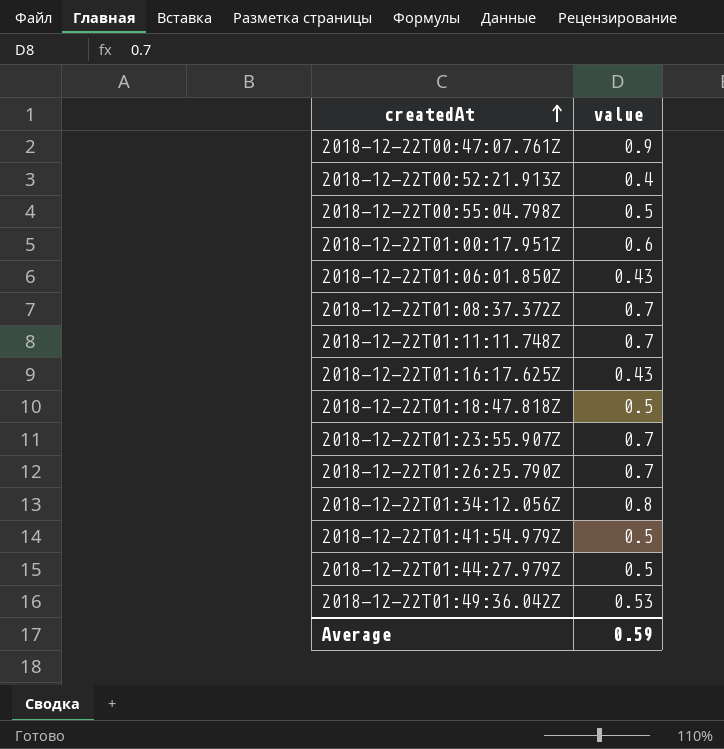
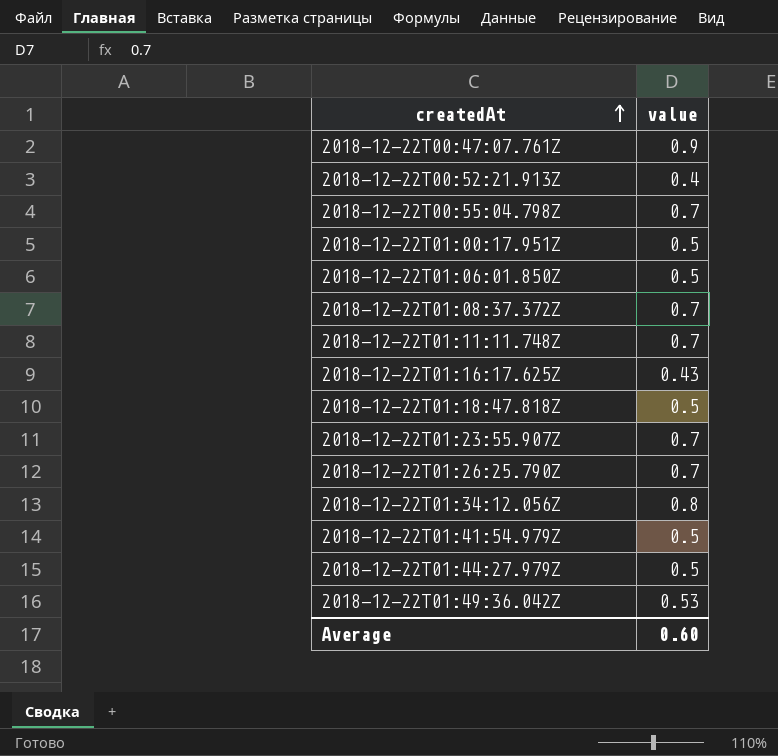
2018-12-22T00:55:04.798Z | value: 0.5 -> 0.7
2018-12-22T01:00:17.951Z | value: 0.6 -> 0.5
2018-12-22T01:06:01.850Z | value: 0.43 -> 0.5
Average | value: 0.59 -> 0.60

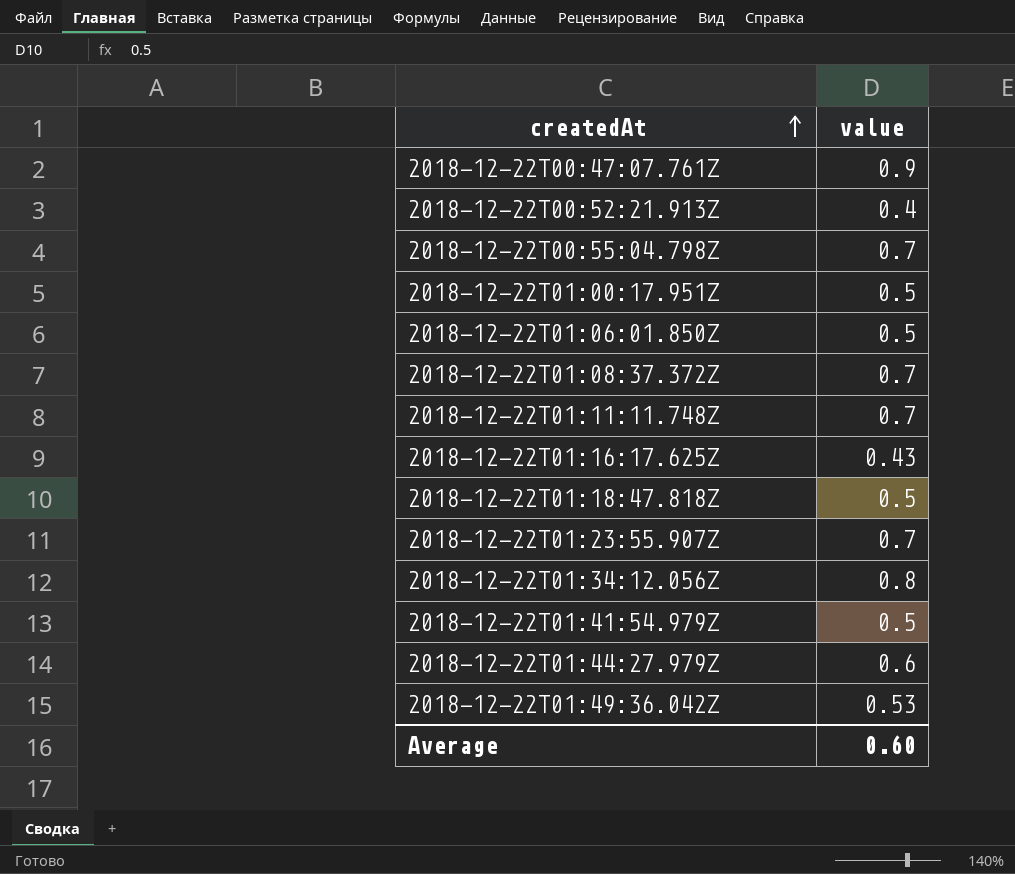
row 2018-12-22T01:26:25.790Z: 0.7 -> none
2018-12-22T01:44:27.979Z | value: 0.5 -> 0.6

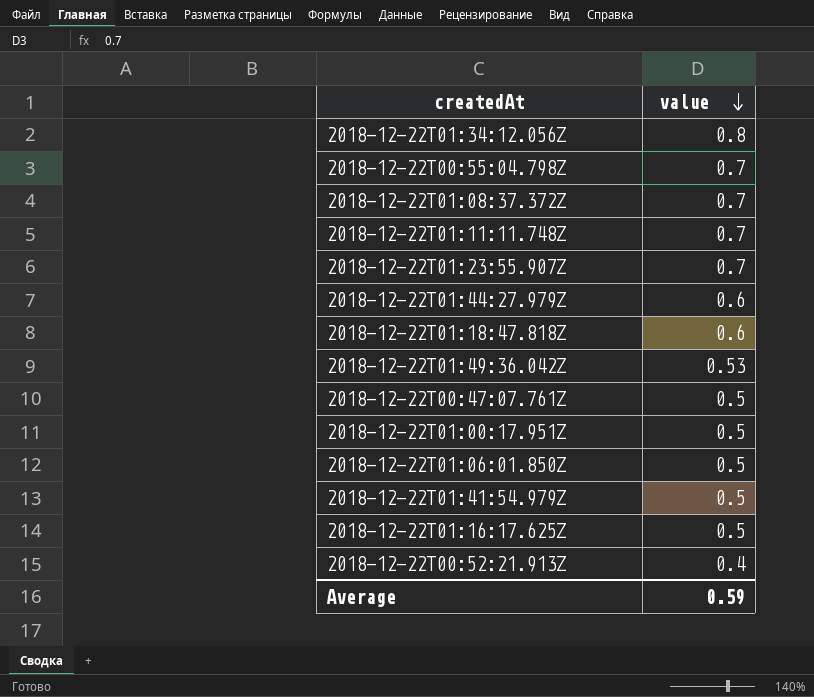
row order: createdAt ascending -> value descending
2018-12-22T01:18:47.818Z | value: 0.5 -> 0.6
2018-12-22T00:47:07.761Z | value: 0.9 -> 0.5
2018-12-22T01:16:17.625Z | value: 0.43 -> 0.5
Average | value: 0.60 -> 0.59

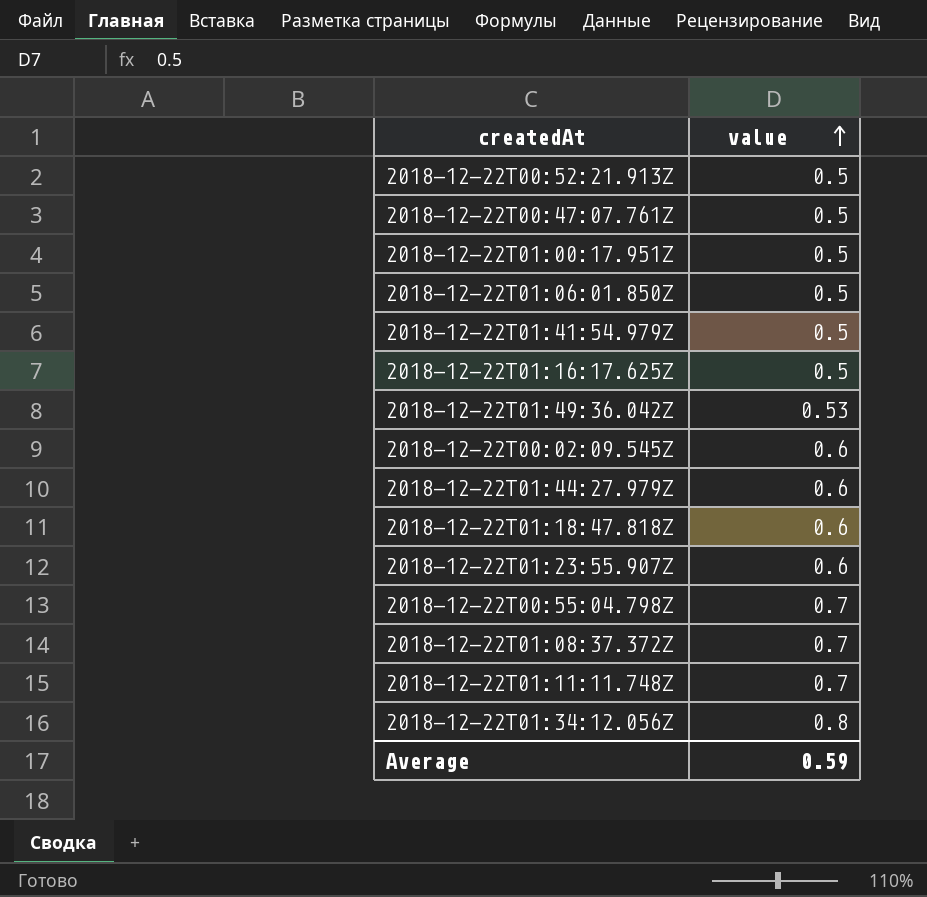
row order: value descending -> value ascending
2018-12-22T00:52:21.913Z | value: 0.4 -> 0.5
row 2018-12-22T00:02:09.545Z: none -> 0.6
2018-12-22T01:23:55.907Z | value: 0.7 -> 0.6

